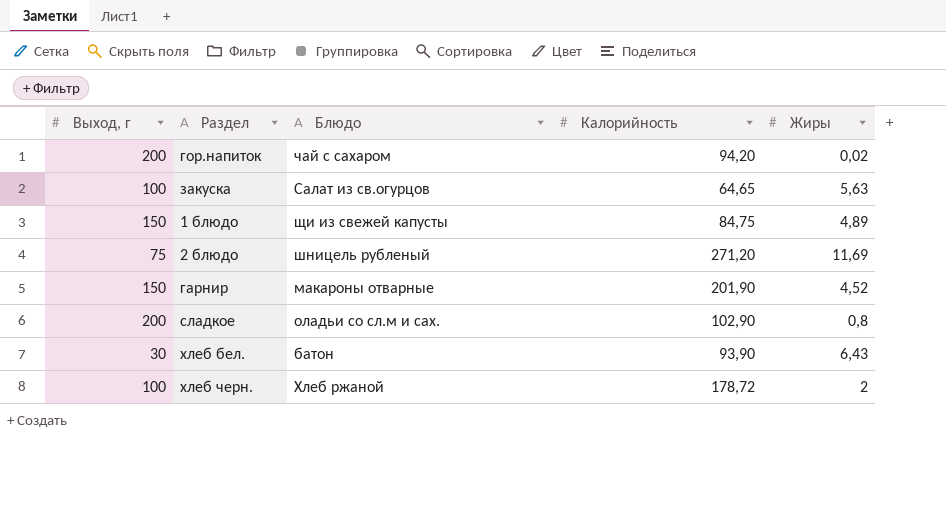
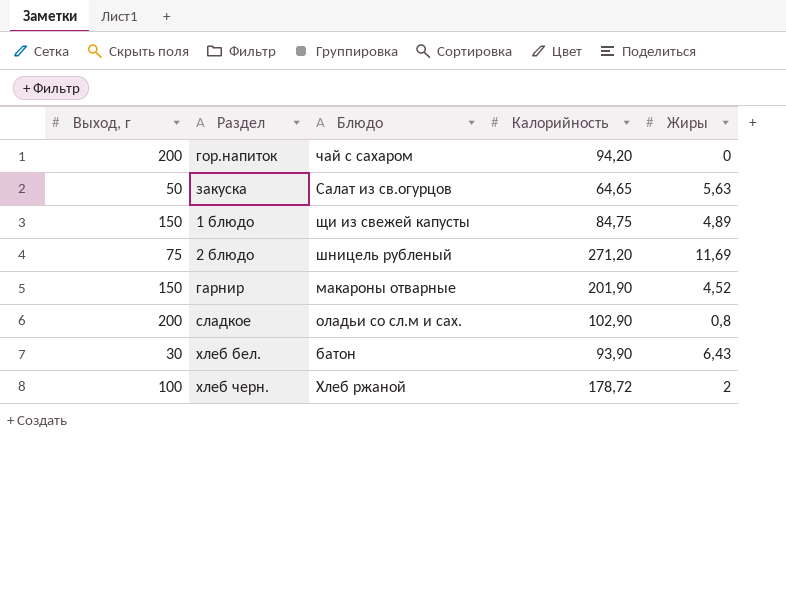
гор.напиток | Жиры: 0,02 -> 0
закуска | Выход, г: 100 -> 50

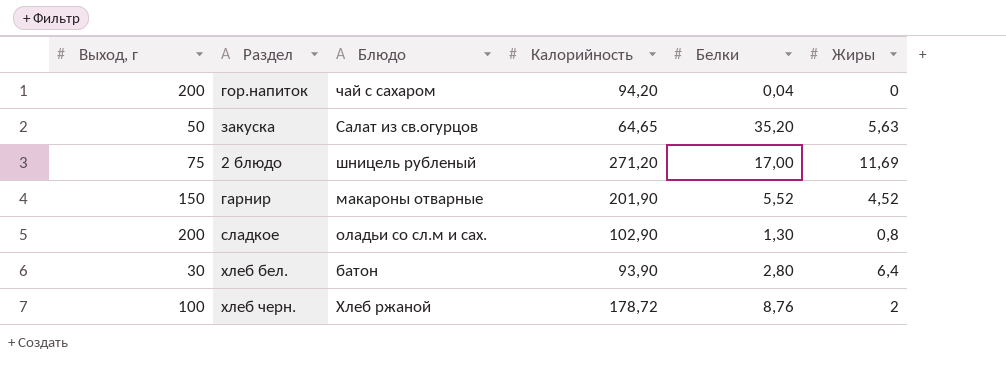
column Белки | position: none -> 5
row 1 блюдо: 150 | щи из свежей капусты | 84,75 | 4,89 -> none
хлеб бел. | Жиры: 6,43 -> 6,4

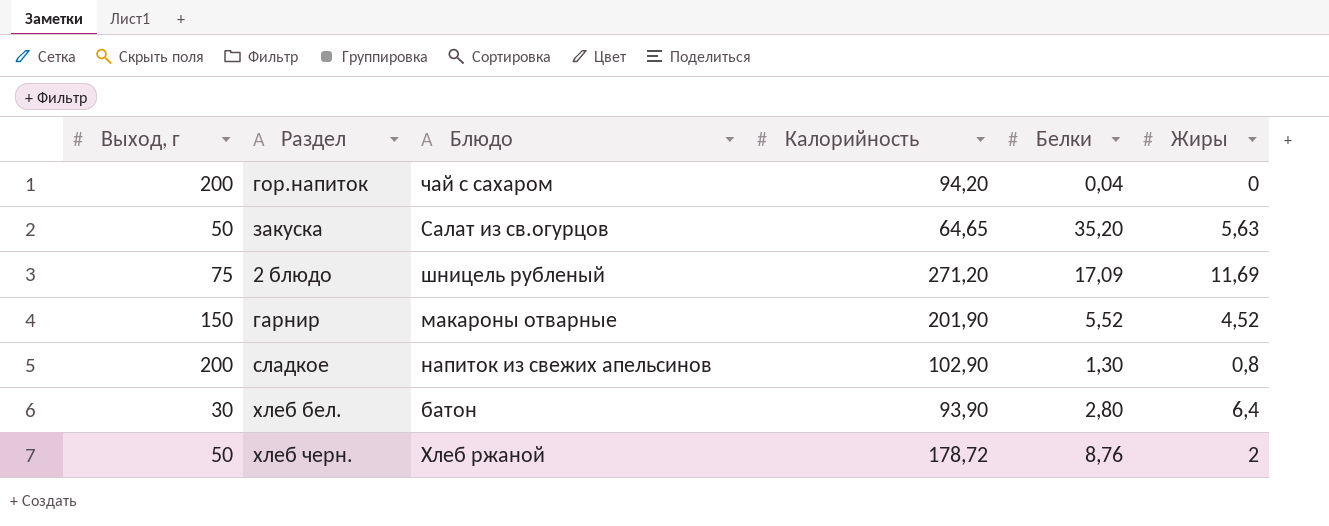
2 блюдо | Белки: 17,00 -> 17,09
сладкое | Блюдо: оладьи со сл.м и сах. -> напиток из свежих апельсинов
хлеб черн. | Выход, г: 100 -> 50

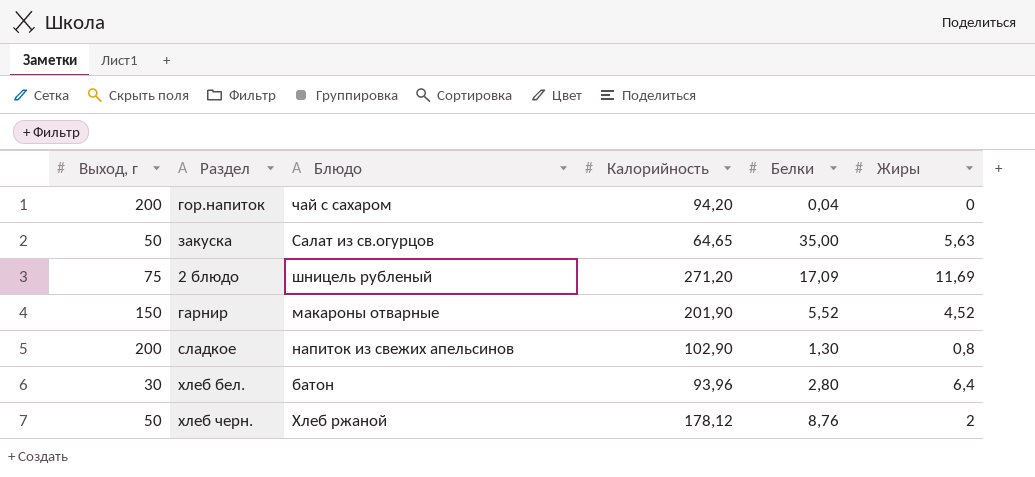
закуска | Белки: 35,20 -> 35,00
хлеб бел. | Калорийность: 93,90 -> 93,96
хлеб черн. | Калорийность: 178,72 -> 178,12

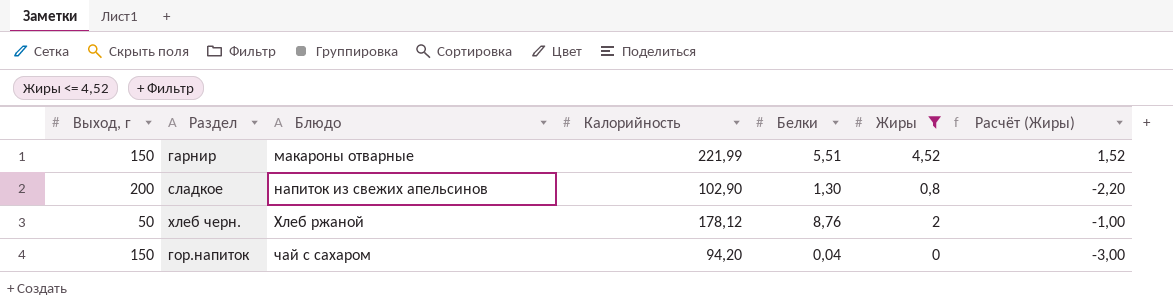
filter: none -> Жиры <= 4,52
row order: none -> Блюдо ascending
column Расчёт (Жиры) | formula: none -> [Жиры] - 3
гарнир | Калорийность: 201,90 -> 221,99
гарнир | Белки: 5,52 -> 5,51
гор.напиток | Выход, г: 200 -> 150

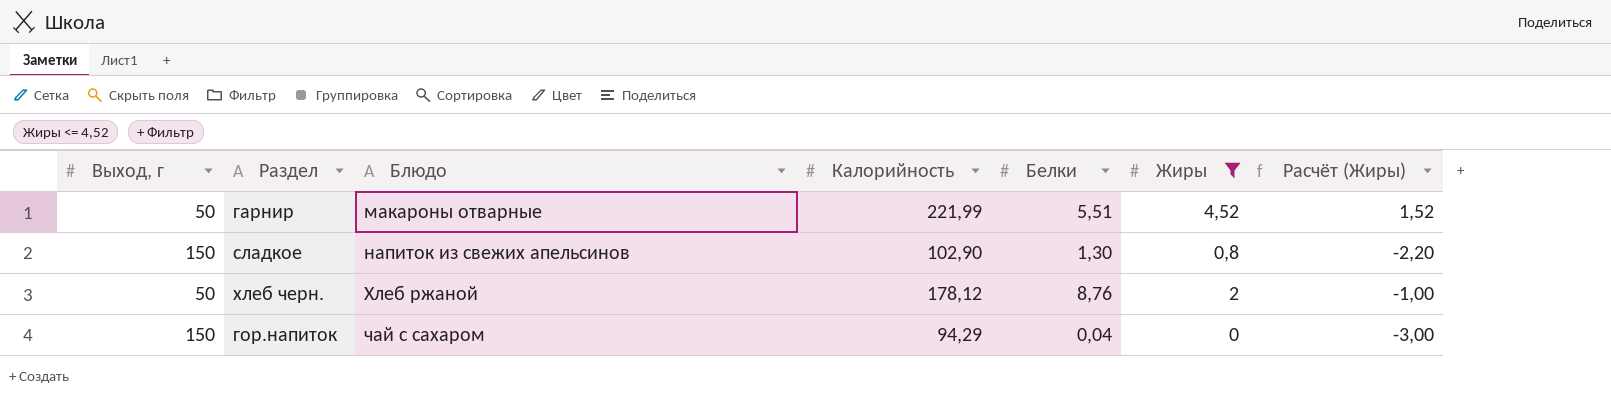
гарнир | Выход, г: 150 -> 50
сладкое | Выход, г: 200 -> 150
гор.напиток | Калорийность: 94,20 -> 94,29

